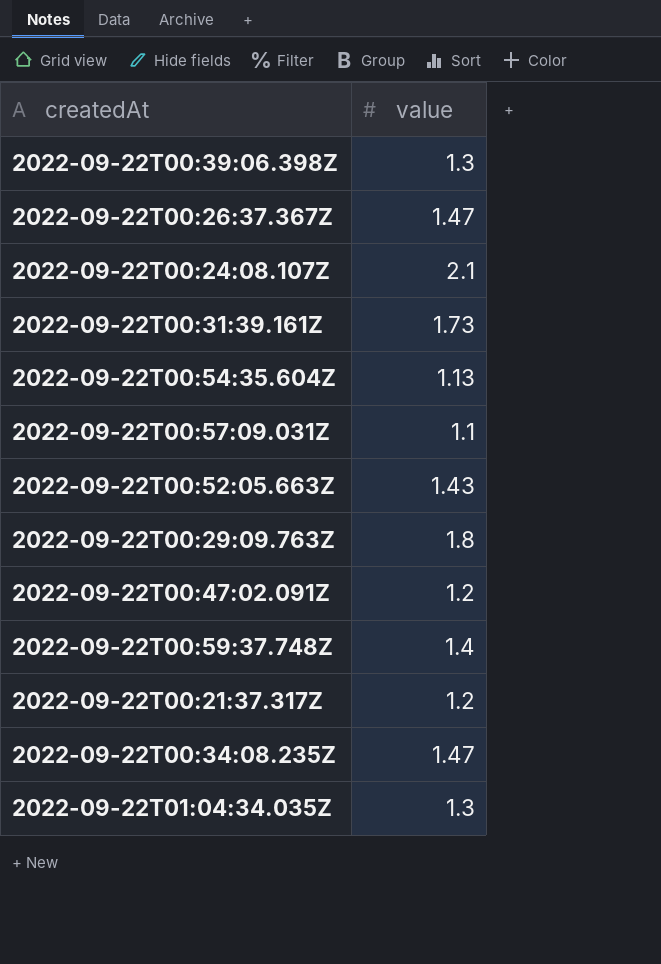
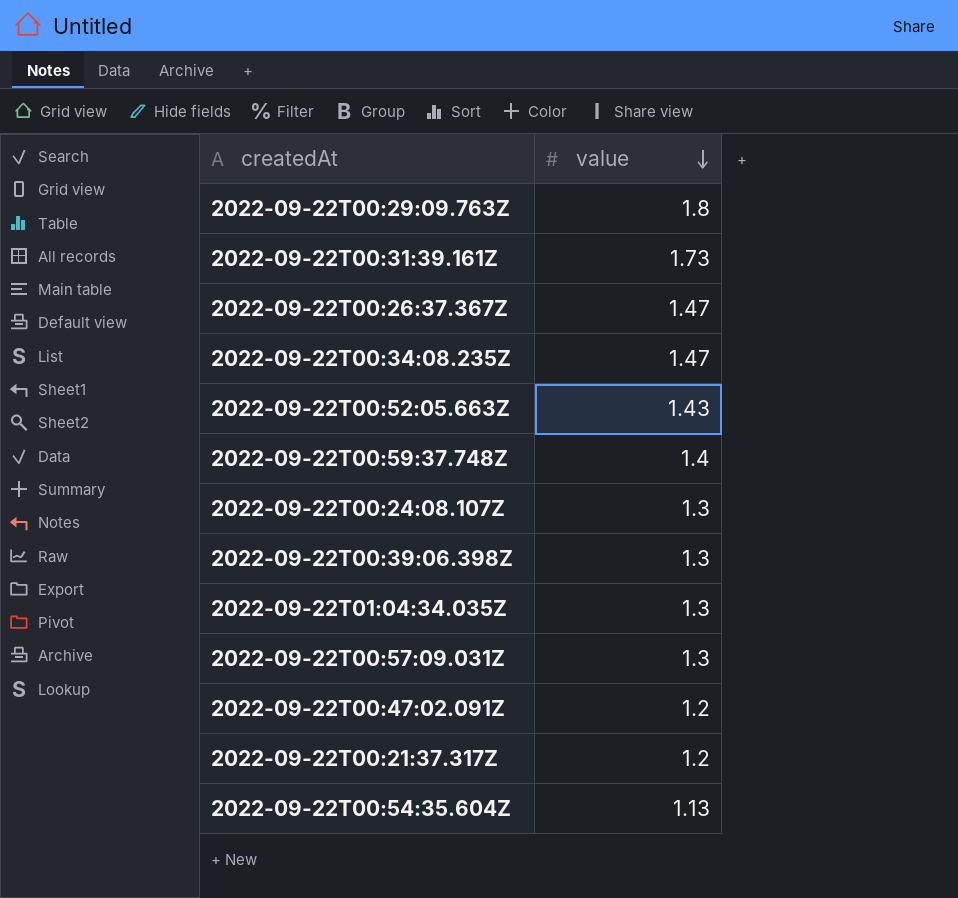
row order: none -> value descending
2022-09-22T00:24:08.107Z | value: 2.1 -> 1.3
2022-09-22T00:57:09.031Z | value: 1.1 -> 1.3

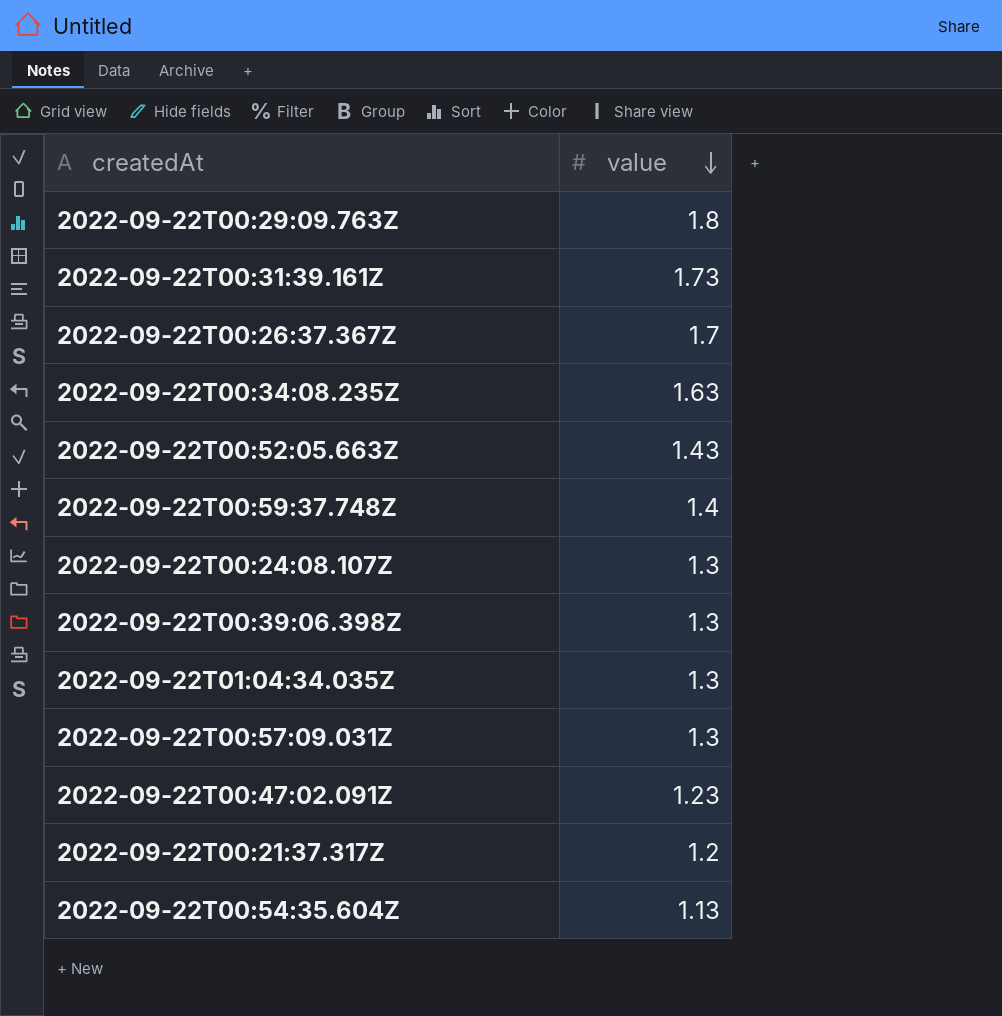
2022-09-22T00:26:37.367Z | value: 1.47 -> 1.7
2022-09-22T00:34:08.235Z | value: 1.47 -> 1.63
2022-09-22T00:47:02.091Z | value: 1.2 -> 1.23

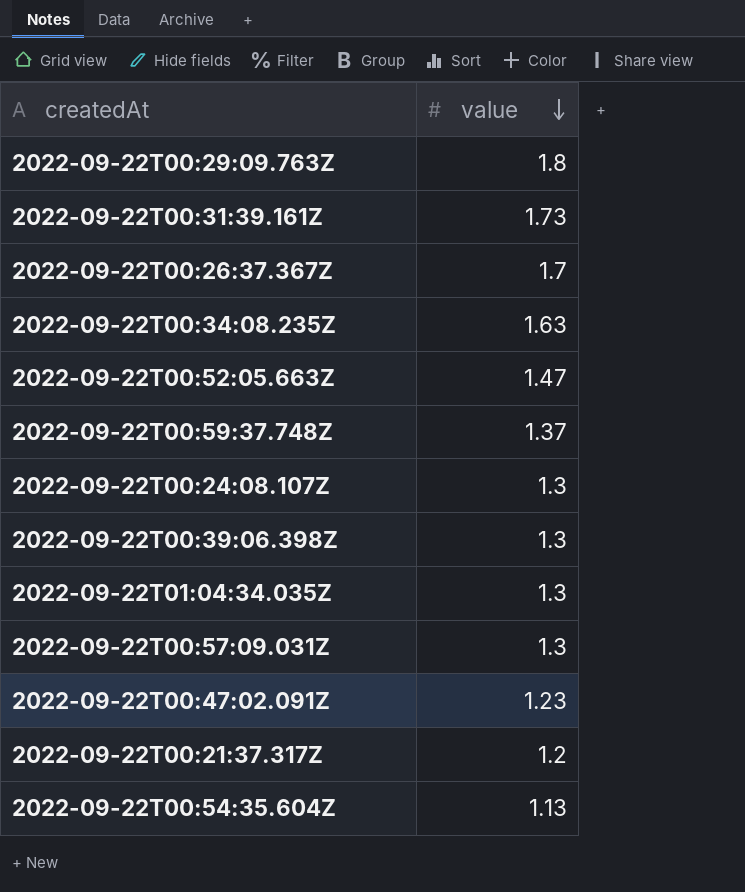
2022-09-22T00:52:05.663Z | value: 1.43 -> 1.47
2022-09-22T00:59:37.748Z | value: 1.4 -> 1.37

